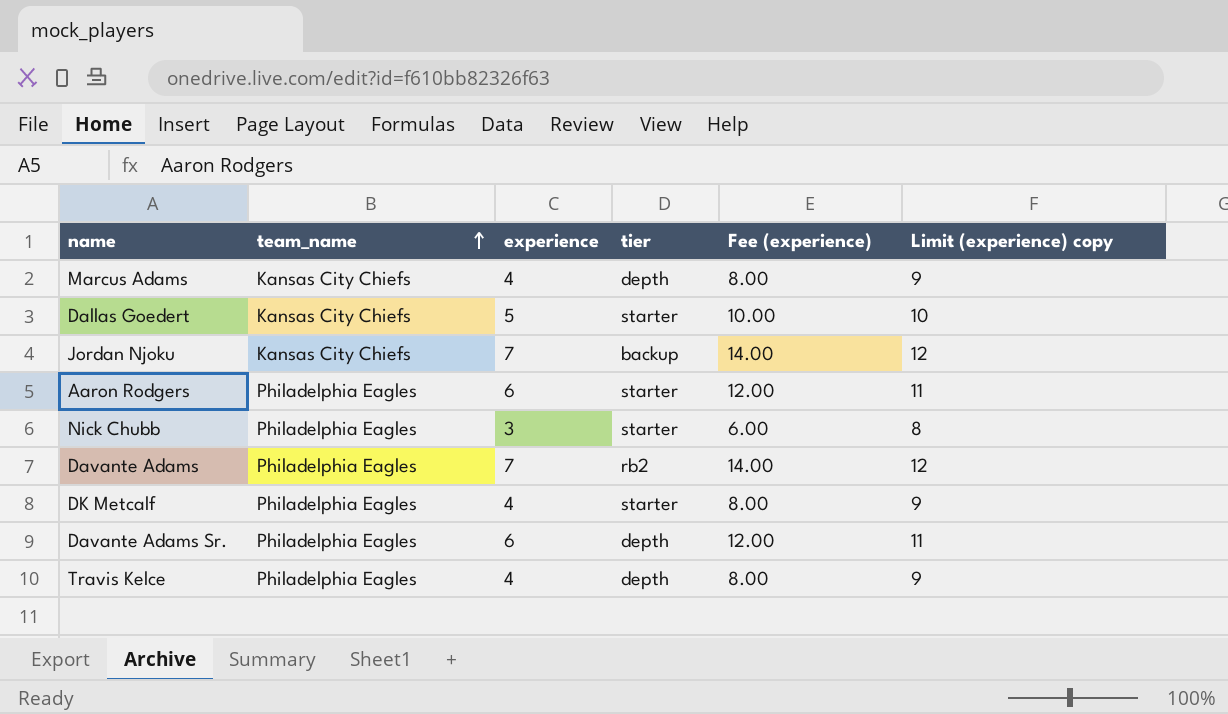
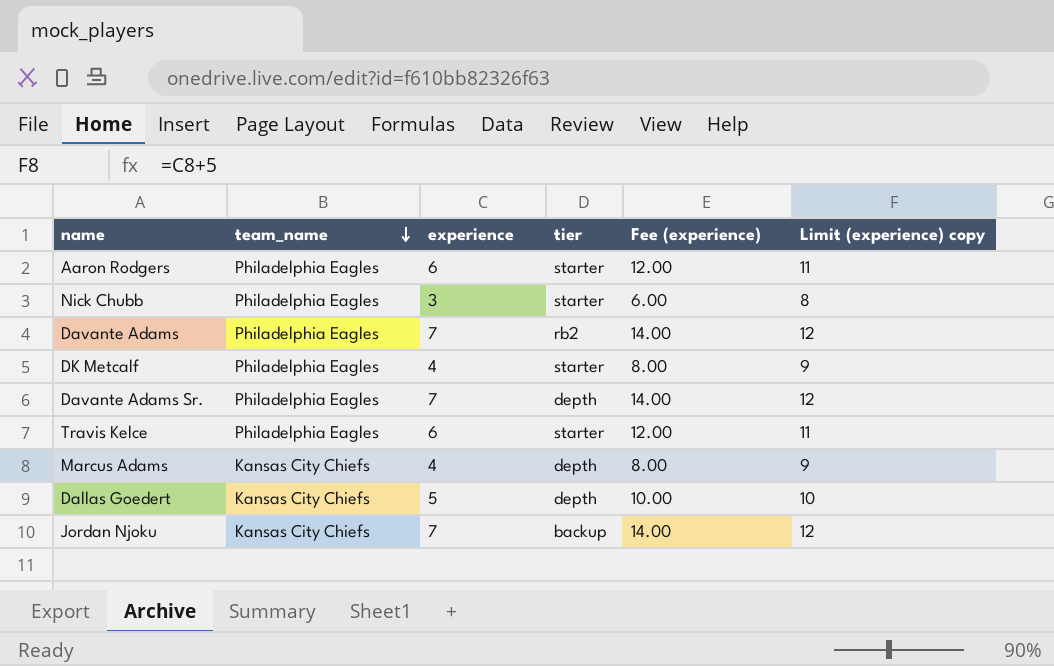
row order: team_name ascending -> team_name descending
Davante Adams Sr. | experience: 6 -> 7
Davante Adams Sr. | Fee (experience): 12.00 -> 14.00
Davante Adams Sr. | Limit (experience) copy: 11 -> 12
Travis Kelce | experience: 4 -> 6
Travis Kelce | tier: depth -> starter
Travis Kelce | Fee (experience): 8.00 -> 12.00
Travis Kelce | Limit (experience) copy: 9 -> 11
Dallas Goedert | tier: starter -> depth

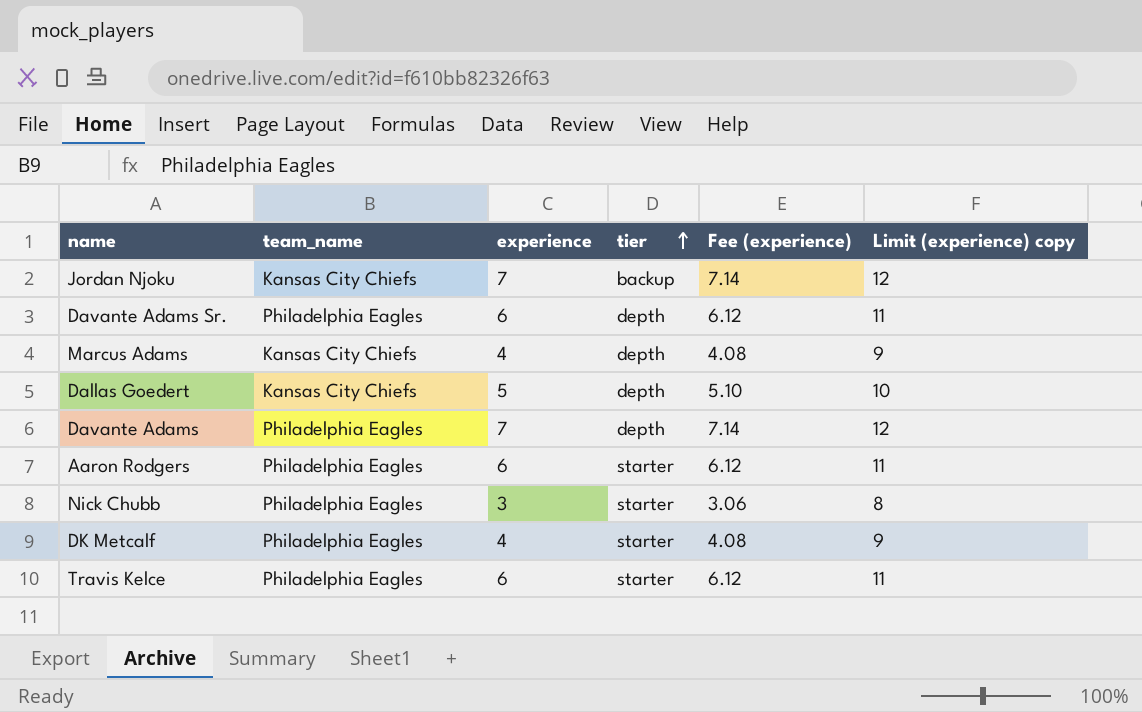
row order: team_name descending -> tier ascending
column Fee (experience) | formula: [experience] * 2 -> [experience] * 1.02
Davante Adams Sr. | experience: 7 -> 6
Davante Adams Sr. | Limit (experience) copy: 12 -> 11
Davante Adams | tier: rb2 -> depth

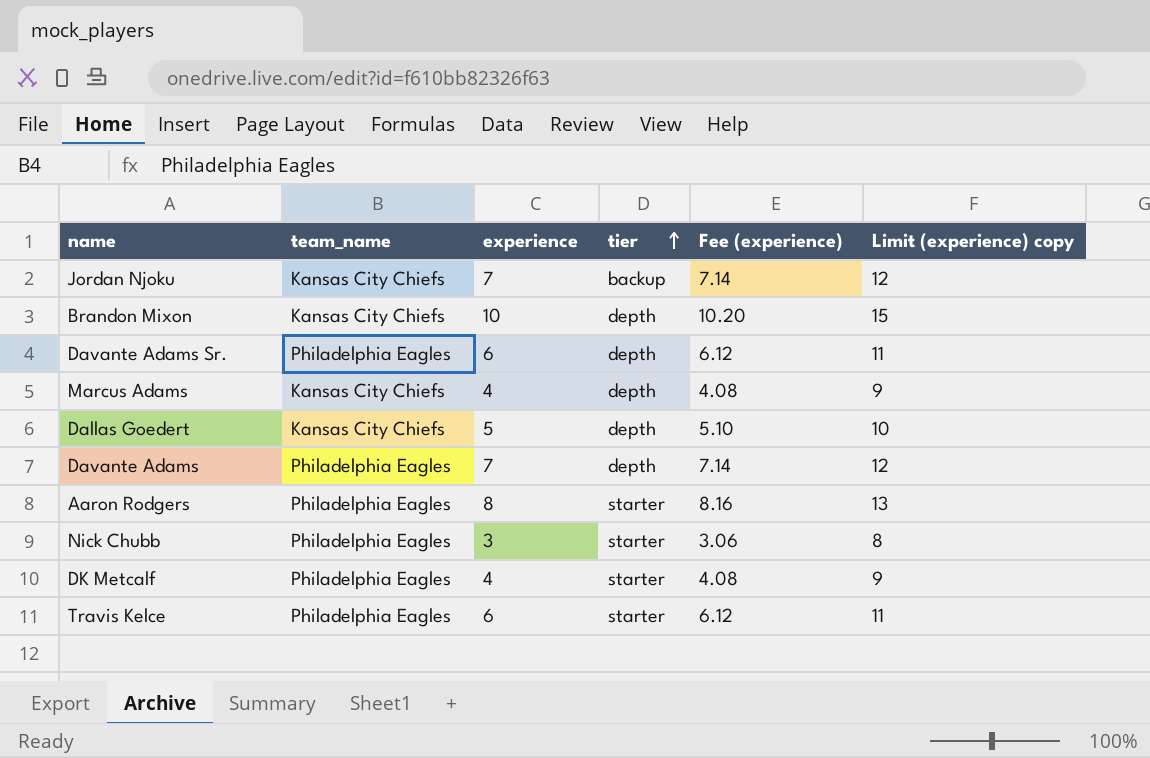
row Brandon Mixon: none -> Kansas City Chiefs | 10 | depth | 10.20 | 15
Aaron Rodgers | experience: 6 -> 8
Aaron Rodgers | Fee (experience): 6.12 -> 8.16
Aaron Rodgers | Limit (experience) copy: 11 -> 13

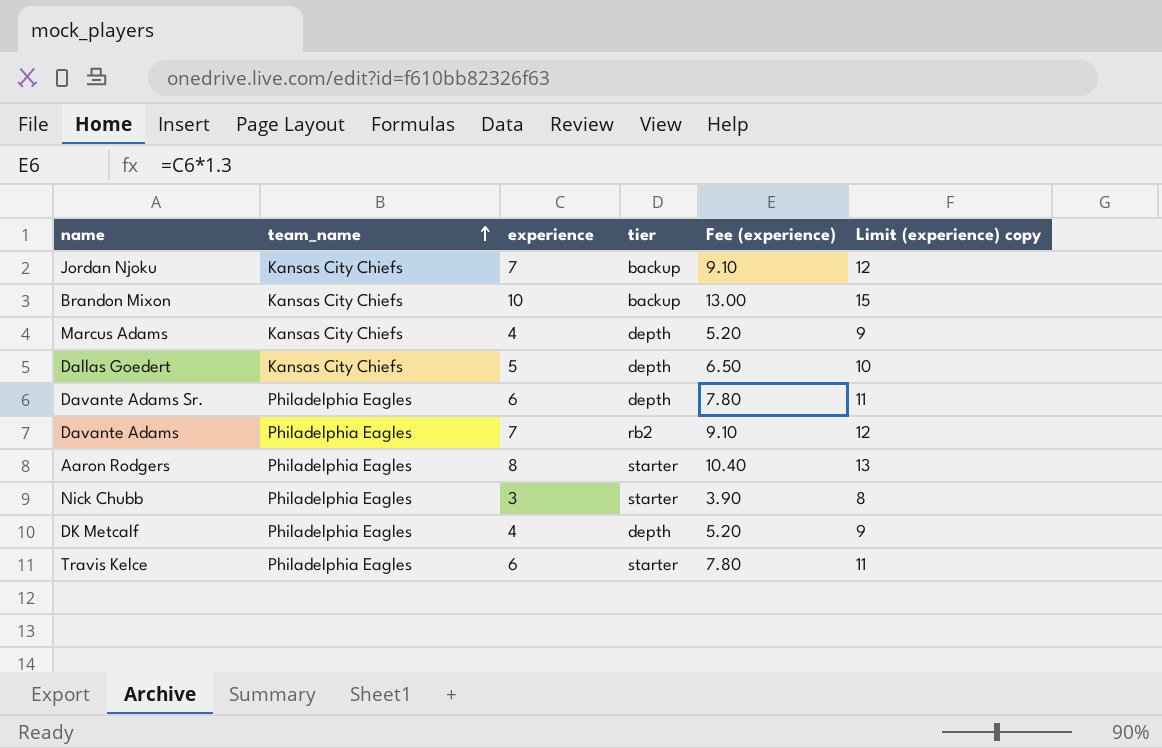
row order: tier ascending -> team_name ascending
column Fee (experience) | formula: [experience] * 1.02 -> [experience] * 1.3
Brandon Mixon | tier: depth -> backup
Davante Adams | tier: depth -> rb2
DK Metcalf | tier: starter -> depth

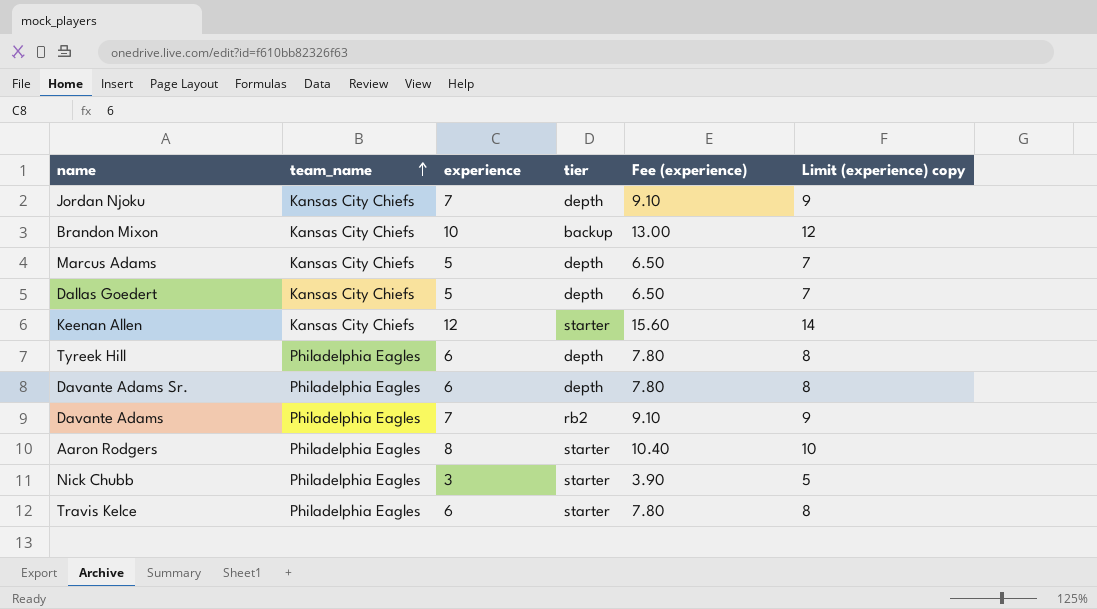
column Limit (experience) copy | formula: [experience] + 5 -> [experience] + 2
row DK Metcalf: Philadelphia Eagles | 4 | depth | 5.20 | 9 -> none
Jordan Njoku | tier: backup -> depth
Marcus Adams | experience: 4 -> 5
Marcus Adams | Fee (experience): 5.20 -> 6.50
row Keenan Allen: none -> Kansas City Chiefs | 12 | starter | 15.60 | 14
row Tyreek Hill: none -> Philadelphia Eagles | 6 | depth | 7.80 | 8

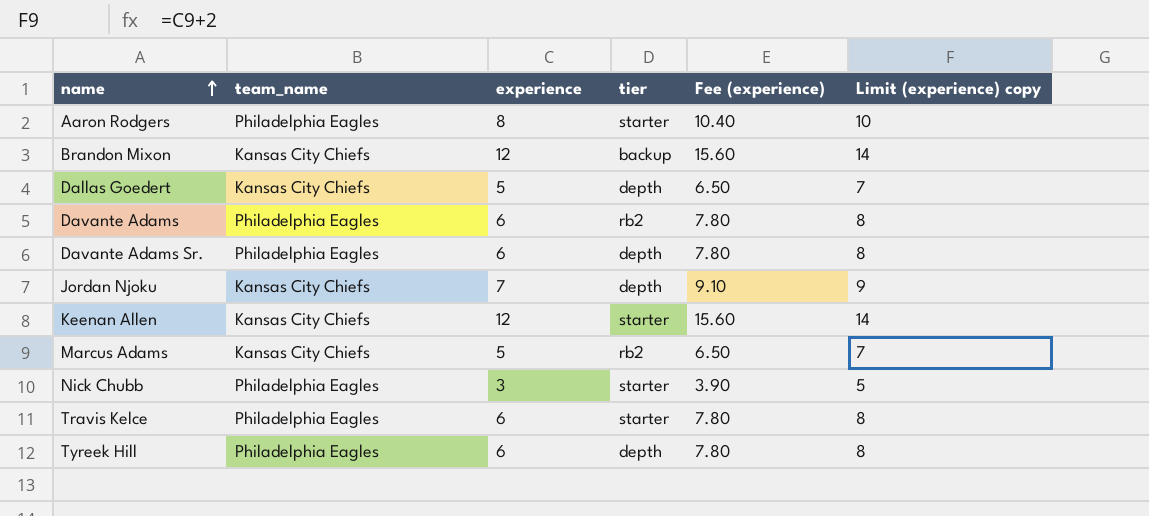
row order: team_name ascending -> name ascending
Brandon Mixon | experience: 10 -> 12
Brandon Mixon | Fee (experience): 13.00 -> 15.60
Brandon Mixon | Limit (experience) copy: 12 -> 14
Davante Adams | experience: 7 -> 6
Davante Adams | Fee (experience): 9.10 -> 7.80
Davante Adams | Limit (experience) copy: 9 -> 8
Marcus Adams | tier: depth -> rb2

